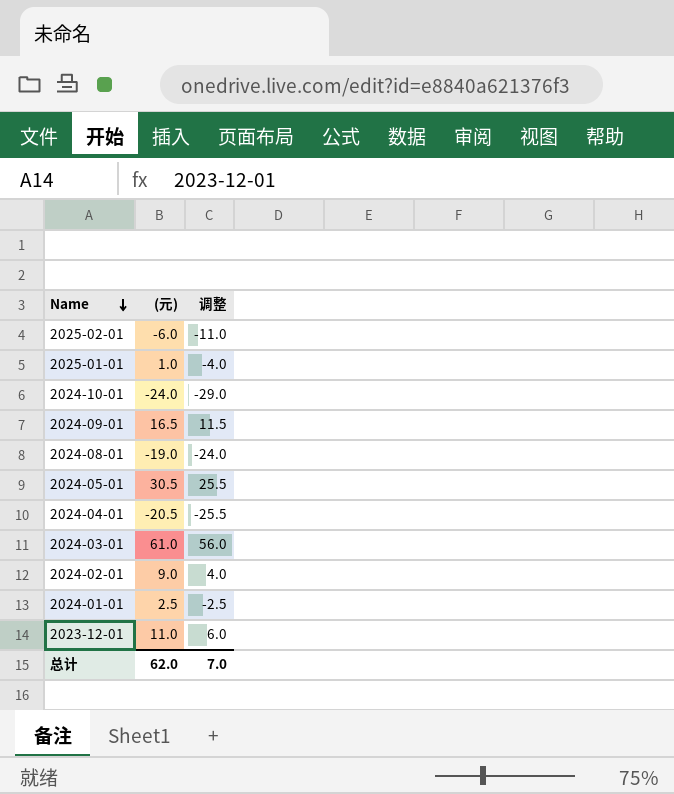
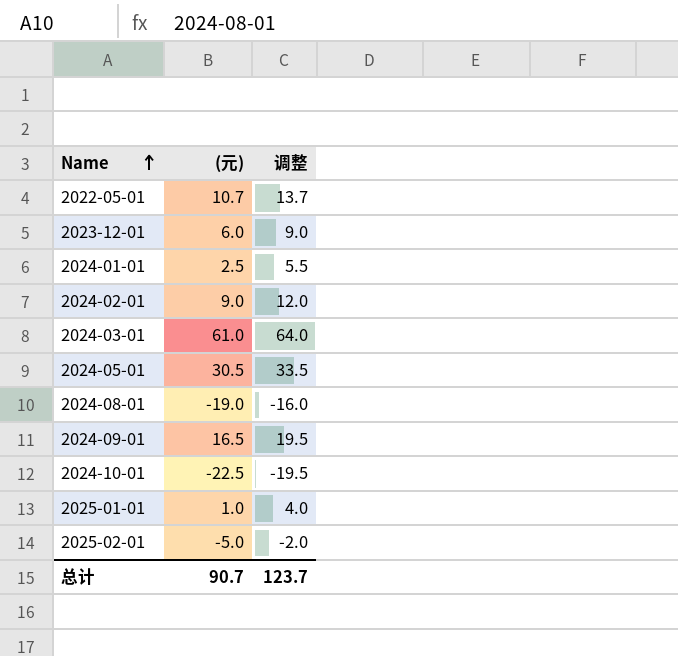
row order: Name descending -> Name ascending
column 调整 | formula: [(元)] - 5 -> [(元)] + 3
row 2024-04-01: -20.5 | -25.5 -> none
row 2022-05-01: none -> 10.7 | 13.7
2023-12-01 | (元): 11.0 -> 6.0
2024-10-01 | (元): -24.0 -> -22.5
2025-02-01 | (元): -6.0 -> -5.0
总计 | (元): 62.0 -> 90.7
总计 | 调整: 7.0 -> 123.7

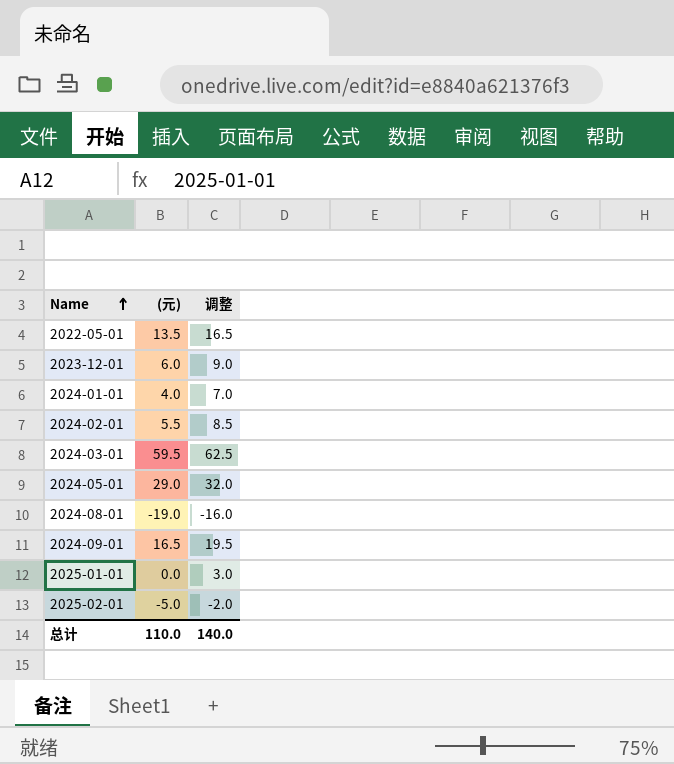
row 2024-10-01: -22.5 | -19.5 -> none
2022-05-01 | (元): 10.7 -> 13.5
2022-05-01 | 调整: 13.7 -> 16.5
2024-01-01 | (元): 2.5 -> 4.0
2024-01-01 | 调整: 5.5 -> 7.0
2024-02-01 | (元): 9.0 -> 5.5
2024-02-01 | 调整: 12.0 -> 8.5
2024-03-01 | (元): 61.0 -> 59.5
2024-03-01 | 调整: 64.0 -> 62.5
2024-05-01 | (元): 30.5 -> 29.0
2024-05-01 | 调整: 33.5 -> 32.0
2025-01-01 | (元): 1.0 -> 0.0
2025-01-01 | 调整: 4.0 -> 3.0
总计 | (元): 90.7 -> 110.0
总计 | 调整: 123.7 -> 140.0

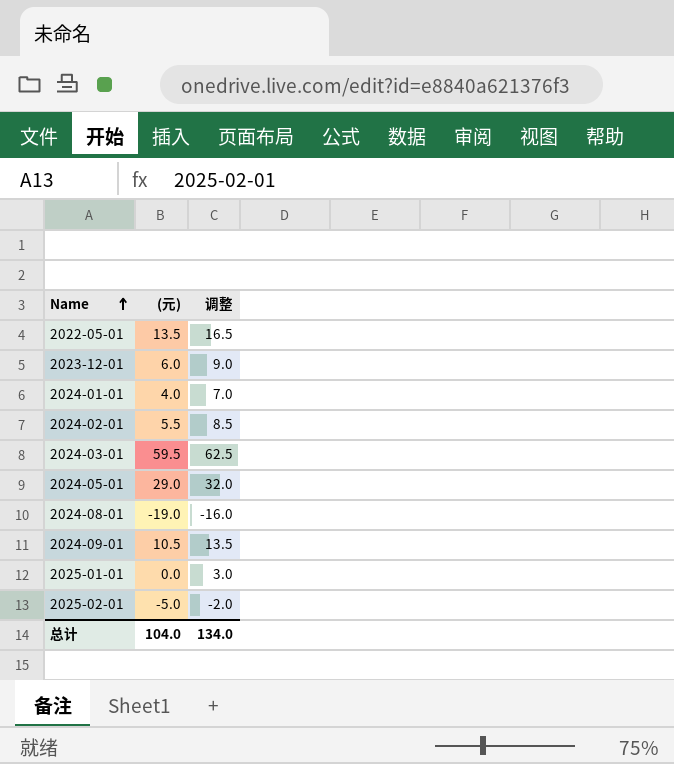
2024-09-01 | (元): 16.5 -> 10.5
2024-09-01 | 调整: 19.5 -> 13.5
总计 | (元): 110.0 -> 104.0
总计 | 调整: 140.0 -> 134.0

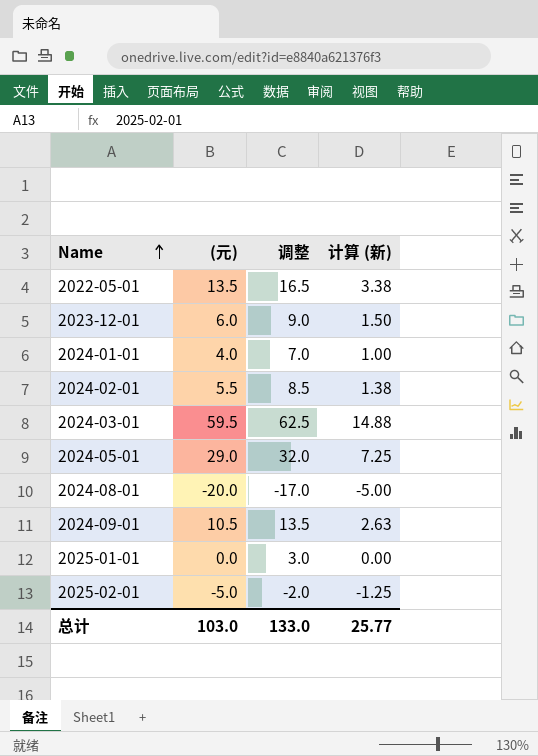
column 计算 (新) | formula: none -> [(元)] * 0.25
2024-08-01 | (元): -19.0 -> -20.0
2024-08-01 | 调整: -16.0 -> -17.0
总计 | (元): 104.0 -> 103.0
总计 | 调整: 134.0 -> 133.0

